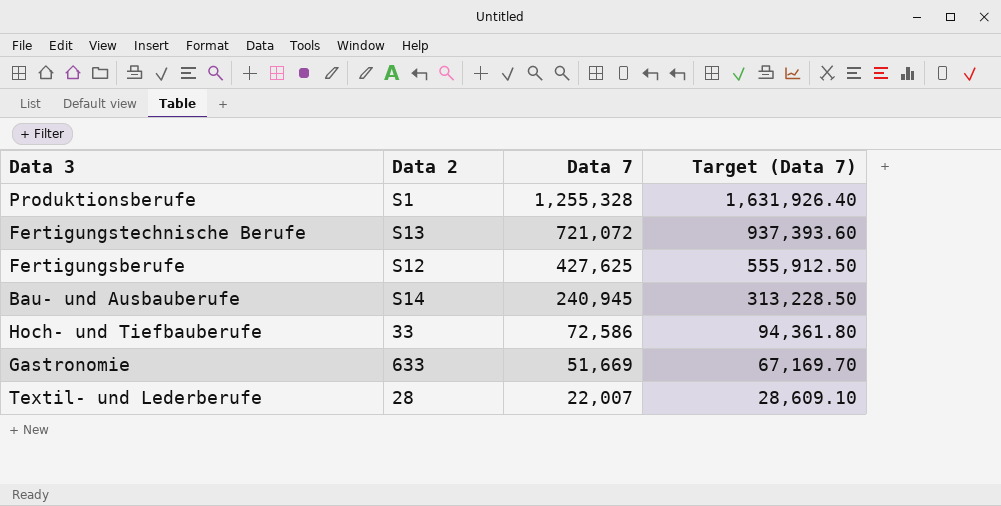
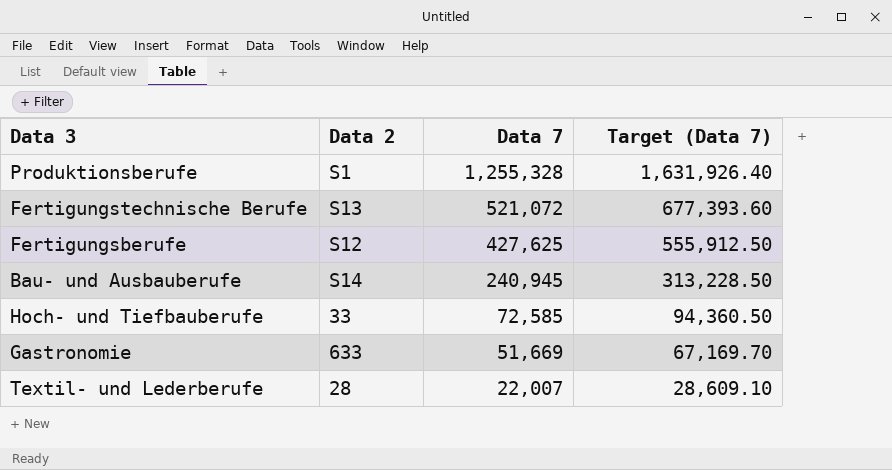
Fertigungstechnische Berufe | Data 7: 721,072 -> 521,072
Fertigungstechnische Berufe | Target (Data 7): 937,393.60 -> 677,393.60
Hoch- und Tiefbauberufe | Data 7: 72,586 -> 72,585
Hoch- und Tiefbauberufe | Target (Data 7): 94,361.80 -> 94,360.50

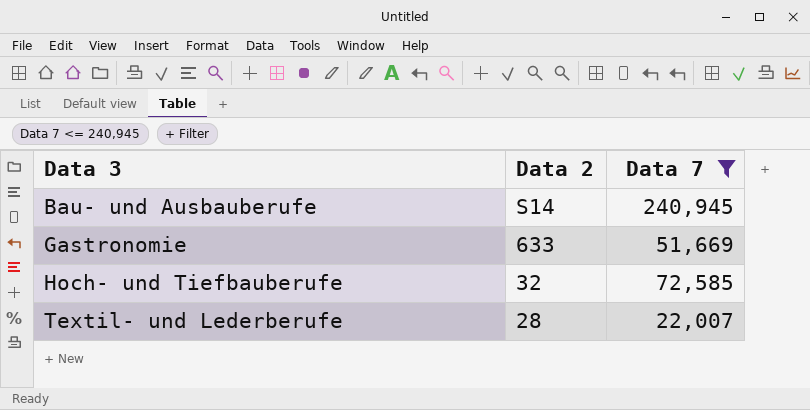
filter: none -> Data 7 <= 240,945
row order: Data 7 descending -> Data 3 ascending
column Target (Data 7) | formula: [Data 7] * 1.3 -> none
Hoch- und Tiefbauberufe | Data 2: 33 -> 32

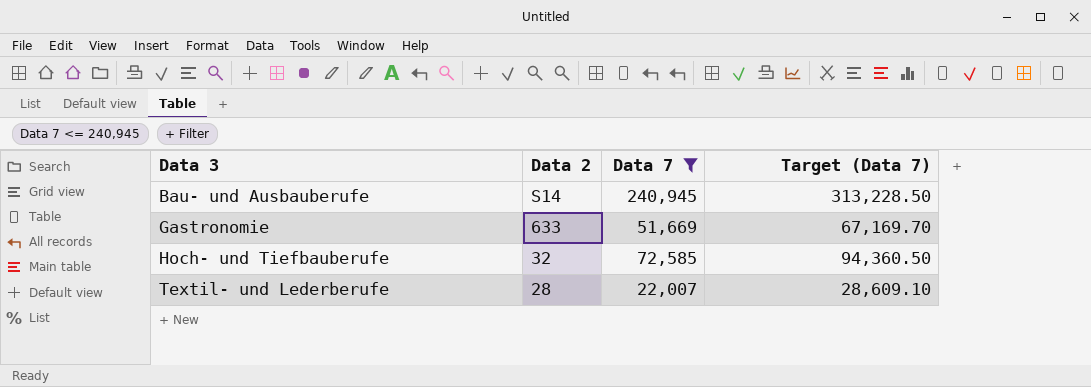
column Target (Data 7) | formula: none -> [Data 7] * 1.3

